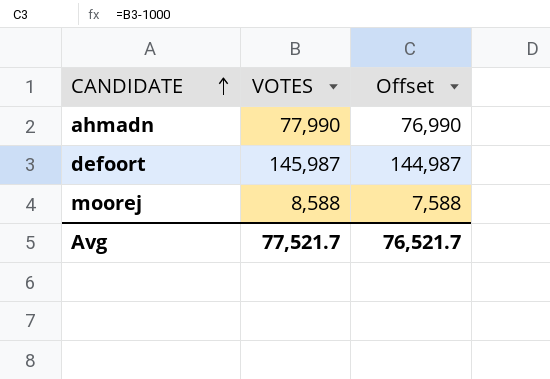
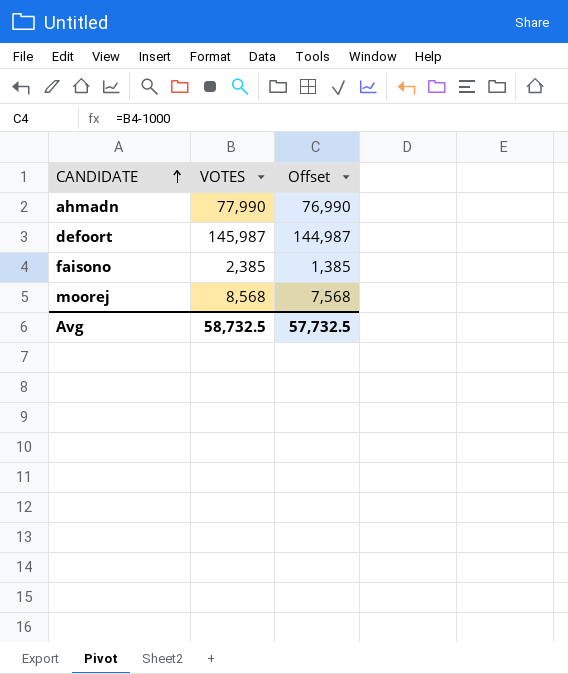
row faisono: none -> 2,385 | 1,385
moorej | VOTES: 8,588 -> 8,568
moorej | Offset: 7,588 -> 7,568
Avg | VOTES: 77,521.7 -> 58,732.5
Avg | Offset: 76,521.7 -> 57,732.5

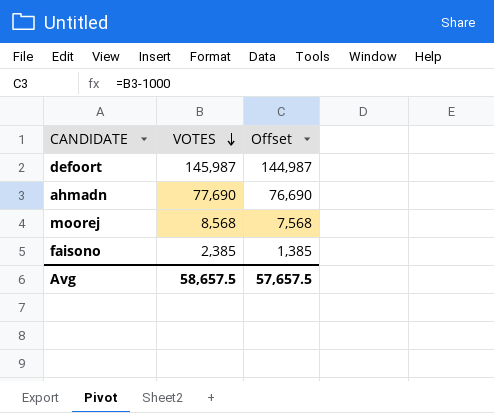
row order: CANDIDATE ascending -> VOTES descending
ahmadn | VOTES: 77,990 -> 77,690
ahmadn | Offset: 76,990 -> 76,690
Avg | VOTES: 58,732.5 -> 58,657.5
Avg | Offset: 57,732.5 -> 57,657.5

